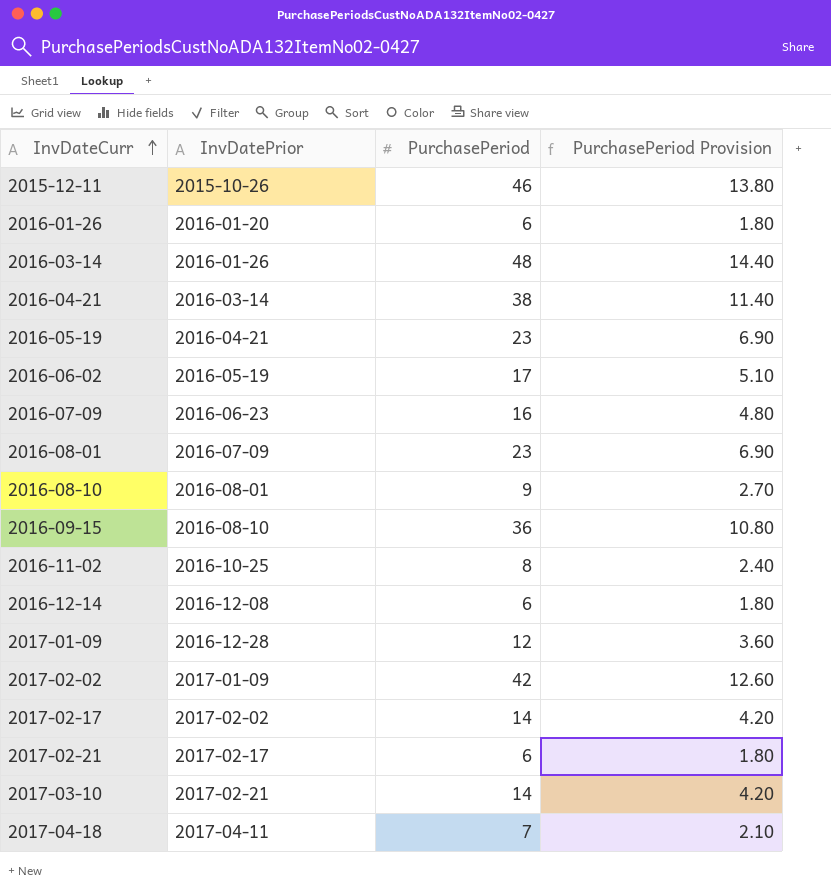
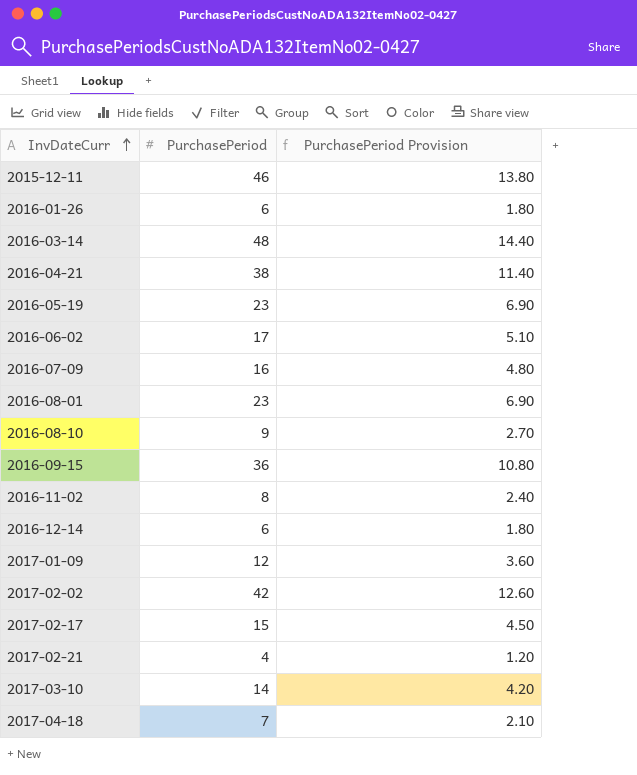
column InvDatePrior | position: 2 -> none
2017-02-17 | PurchasePeriod: 14 -> 15
2017-02-17 | PurchasePeriod Provision: 4.20 -> 4.50
2017-02-21 | PurchasePeriod: 6 -> 4
2017-02-21 | PurchasePeriod Provision: 1.80 -> 1.20

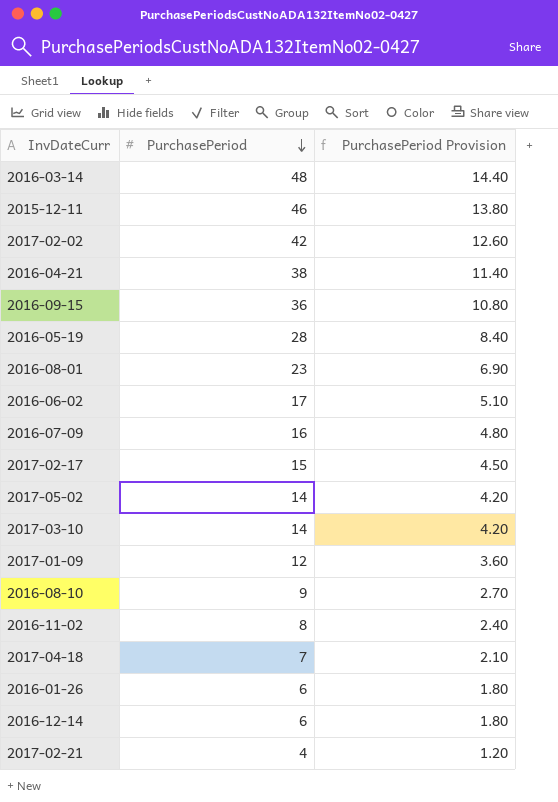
row order: InvDateCurr ascending -> PurchasePeriod descending
2016-05-19 | PurchasePeriod: 23 -> 28
2016-05-19 | PurchasePeriod Provision: 6.90 -> 8.40
row 2017-05-02: none -> 14 | 4.20

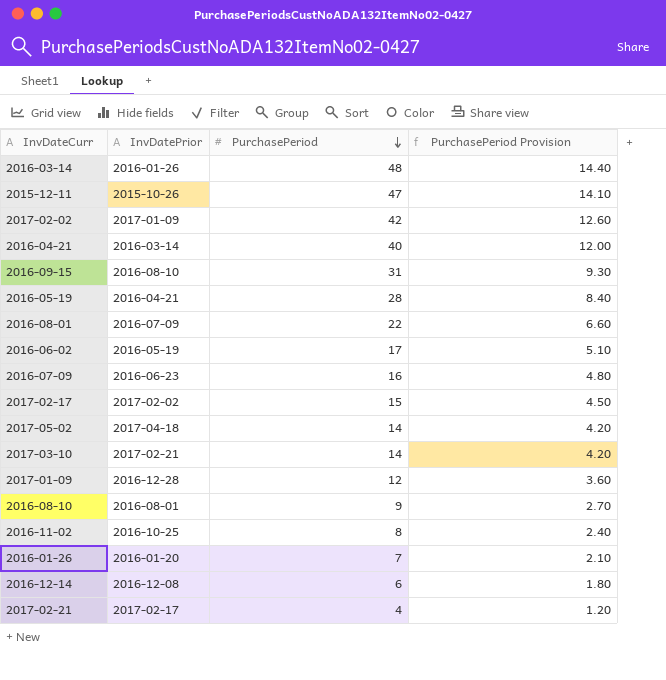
column InvDatePrior | position: none -> 2
row 2017-04-18: 7 | 2.10 -> none
2015-12-11 | PurchasePeriod: 46 -> 47
2015-12-11 | PurchasePeriod Provision: 13.80 -> 14.10
2016-04-21 | PurchasePeriod: 38 -> 40
2016-04-21 | PurchasePeriod Provision: 11.40 -> 12.00
2016-09-15 | PurchasePeriod: 36 -> 31
2016-09-15 | PurchasePeriod Provision: 10.80 -> 9.30
2016-08-01 | PurchasePeriod: 23 -> 22
2016-08-01 | PurchasePeriod Provision: 6.90 -> 6.60
2016-01-26 | PurchasePeriod: 6 -> 7
2016-01-26 | PurchasePeriod Provision: 1.80 -> 2.10

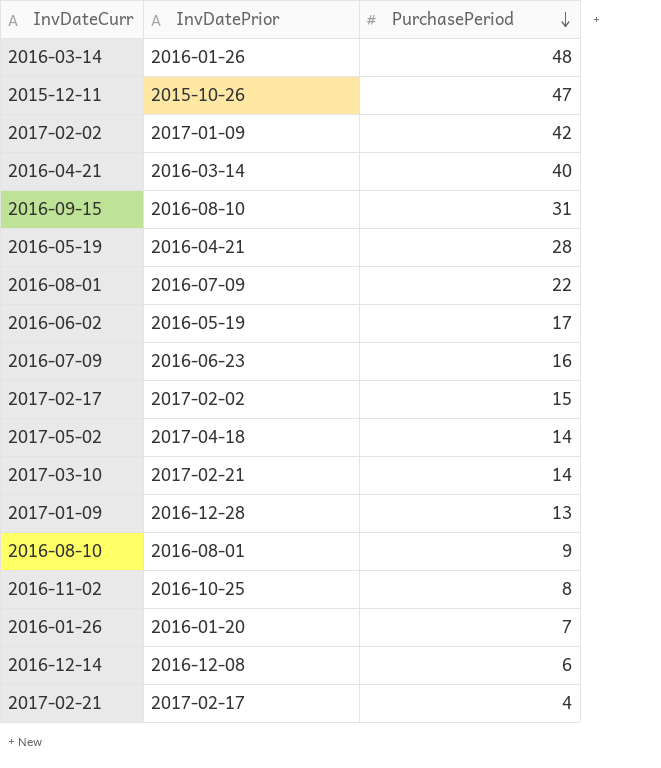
column PurchasePeriod Provision | formula: [PurchasePeriod] * 0.3 -> none
2017-01-09 | PurchasePeriod: 12 -> 13

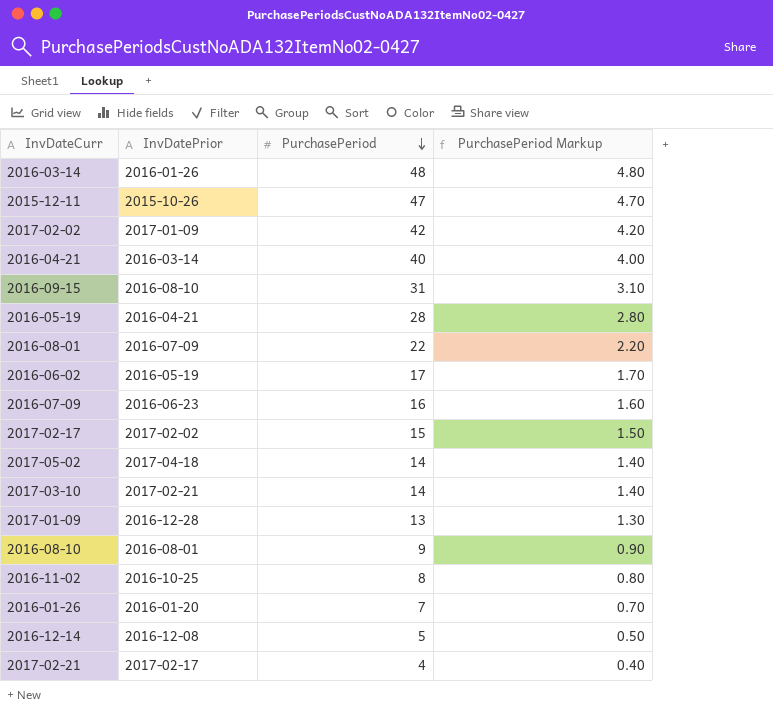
column PurchasePeriod Markup | formula: none -> [PurchasePeriod] * 0.1
2016-12-14 | PurchasePeriod: 6 -> 5

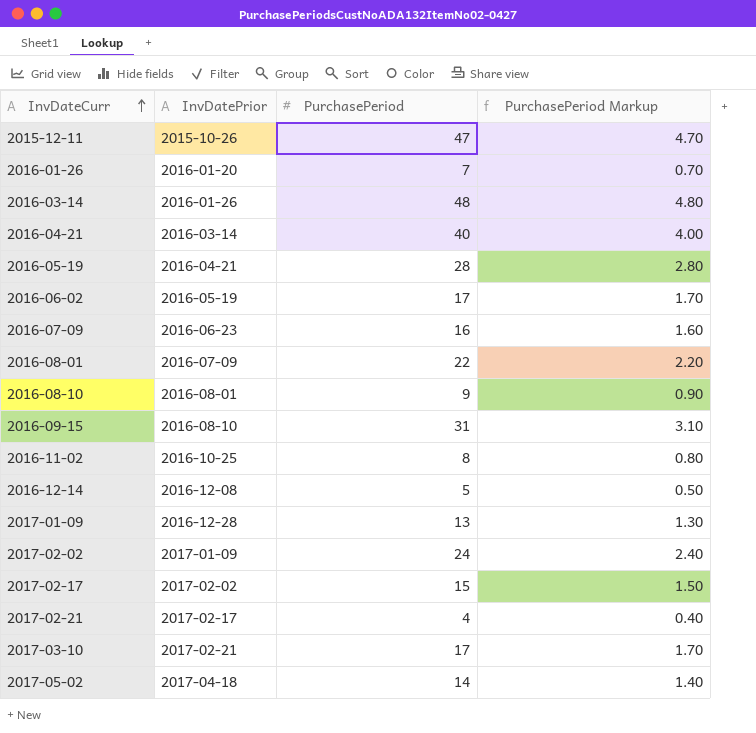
row order: PurchasePeriod descending -> InvDateCurr ascending
2017-02-02 | PurchasePeriod: 42 -> 24
2017-02-02 | PurchasePeriod Markup: 4.20 -> 2.40
2017-03-10 | PurchasePeriod: 14 -> 17
2017-03-10 | PurchasePeriod Markup: 1.40 -> 1.70

